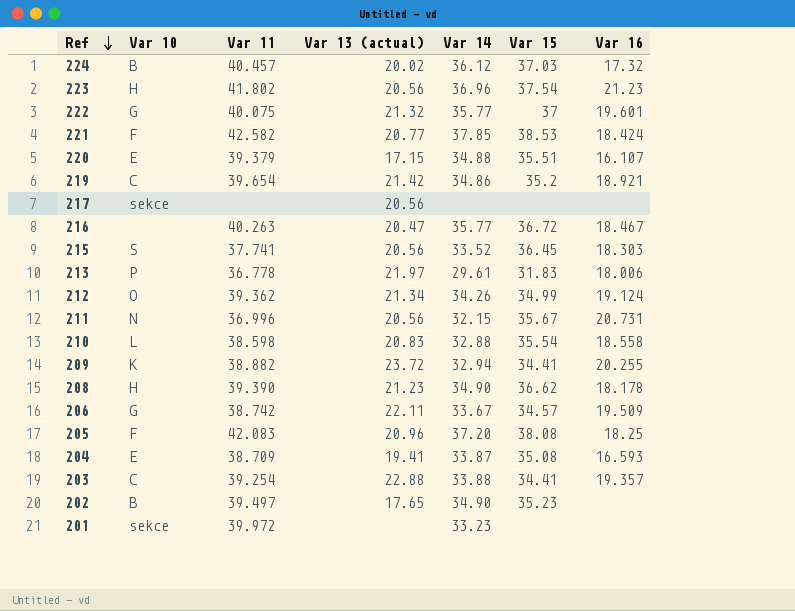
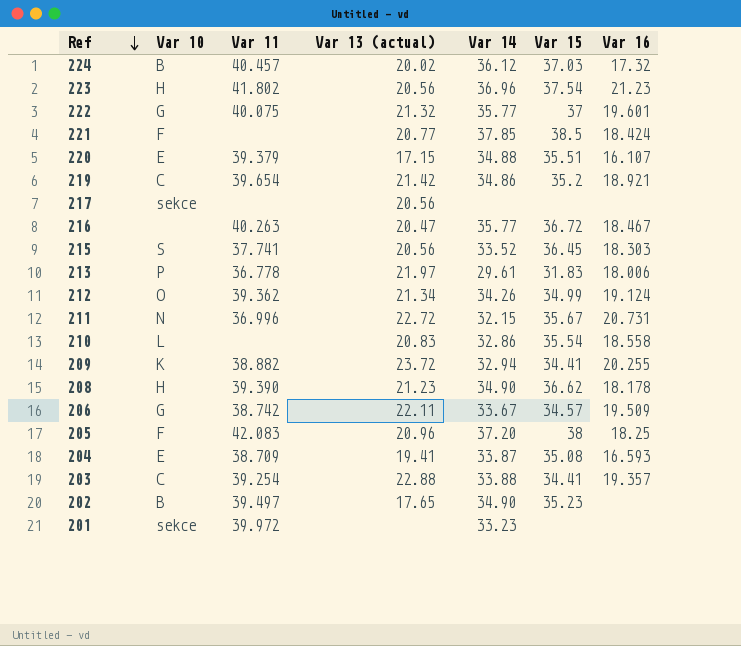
221 | Var 11: 42.582 -> none
221 | Var 15: 38.53 -> 38.5
211 | Var 13 (actual): 20.56 -> 22.72
210 | Var 11: 38.598 -> none
210 | Var 14: 32.88 -> 32.86
205 | Var 15: 38.08 -> 38

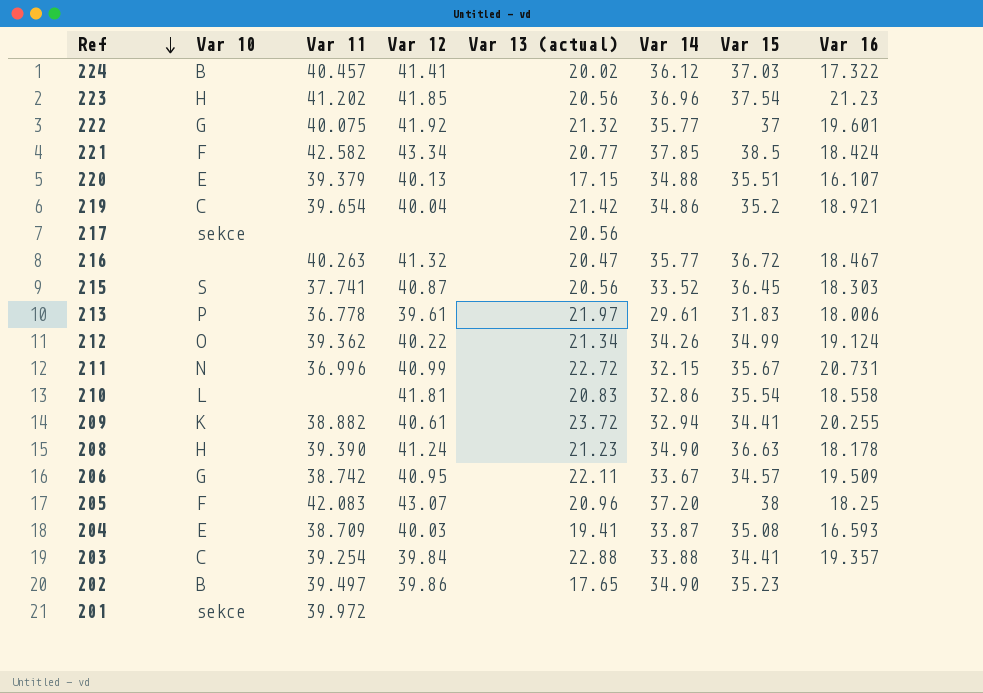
column Var 12 | position: none -> 4
224 | Var 16: 17.32 -> 17.322
223 | Var 11: 41.802 -> 41.202
221 | Var 11: none -> 42.582
208 | Var 15: 36.62 -> 36.63
201 | Var 14: 33.23 -> none

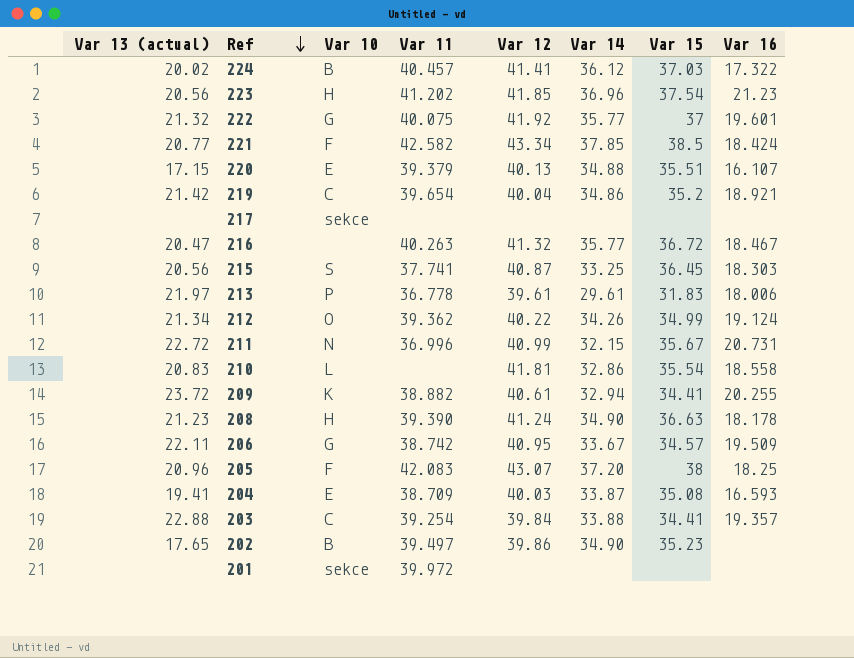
column Var 13 (actual) | position: 5 -> 1
217 | Var 13 (actual): 20.56 -> none
215 | Var 14: 33.52 -> 33.25

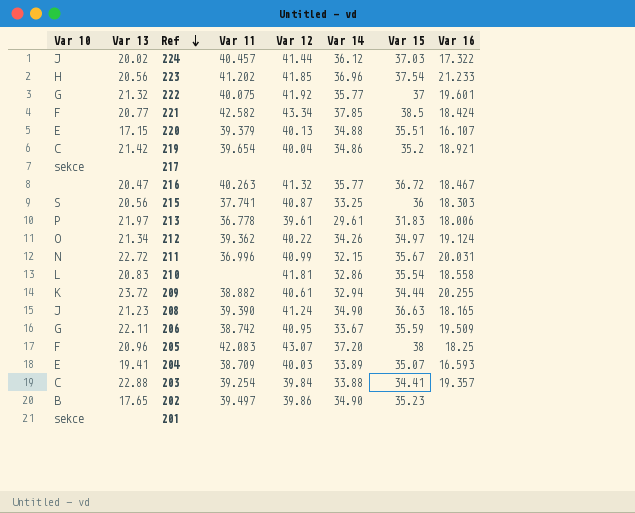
column Var 10 | position: 3 -> 1
column name: Var 13 (actual) -> Var 13
224 | Var 10: B -> J
224 | Var 12: 41.41 -> 41.44
223 | Var 16: 21.23 -> 21.233
215 | Var 15: 36.45 -> 36
212 | Var 15: 34.99 -> 34.97
211 | Var 16: 20.731 -> 20.031
209 | Var 15: 34.41 -> 34.44
208 | Var 10: H -> J
208 | Var 16: 18.178 -> 18.165
206 | Var 15: 34.57 -> 35.59
204 | Var 14: 33.87 -> 33.89
204 | Var 15: 35.08 -> 35.07
201 | Var 11: 39.972 -> none

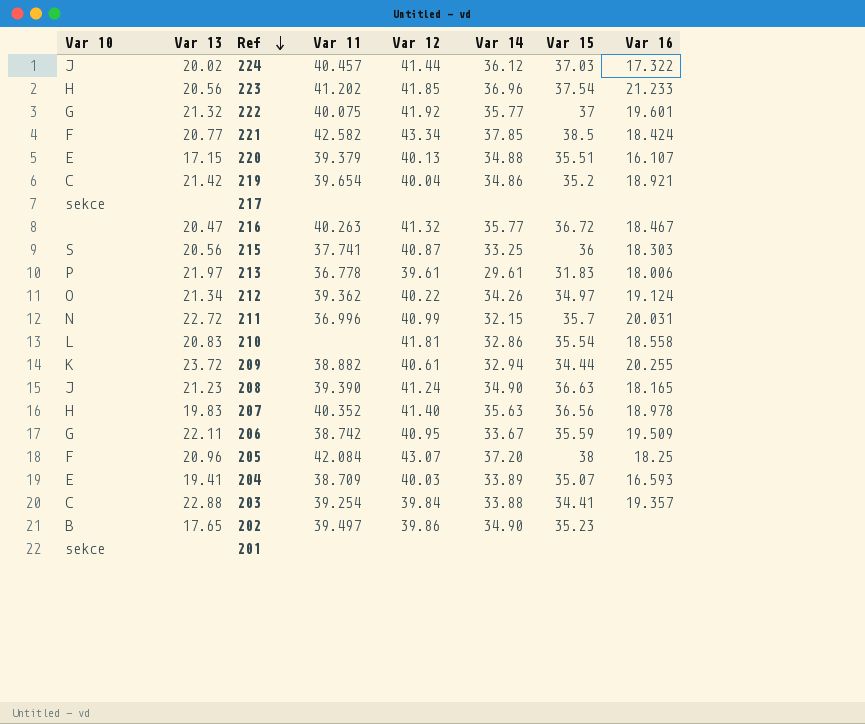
211 | Var 15: 35.67 -> 35.7
row 207: none -> H | 19.83 | 40.352 | 41.40 | 35.63 | 36.56 | 18.978
205 | Var 11: 42.083 -> 42.084

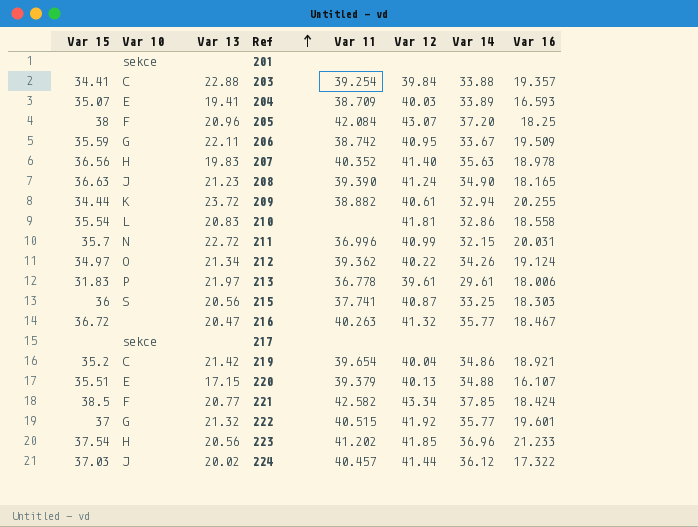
row order: Ref descending -> Ref ascending
column Var 15 | position: 7 -> 1
row 202: B | 17.65 | 39.497 | 39.86 | 34.90 | 35.23 | none -> none
222 | Var 11: 40.075 -> 40.515

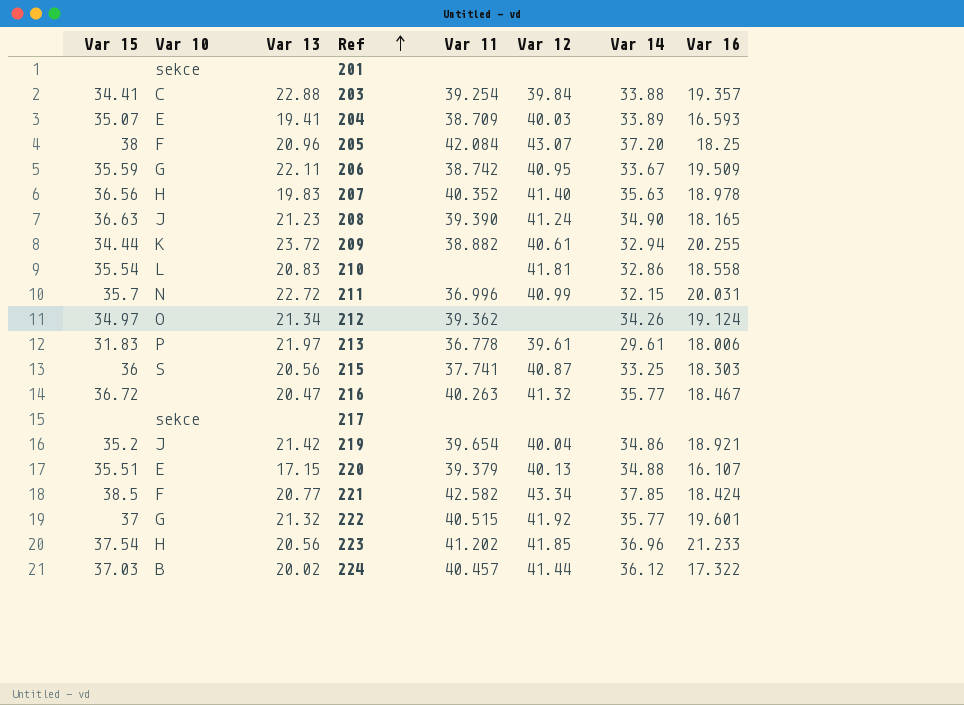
212 | Var 12: 40.22 -> none
219 | Var 10: C -> J
224 | Var 10: J -> B

